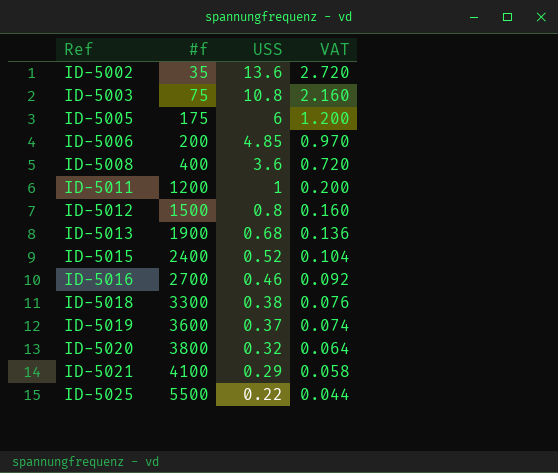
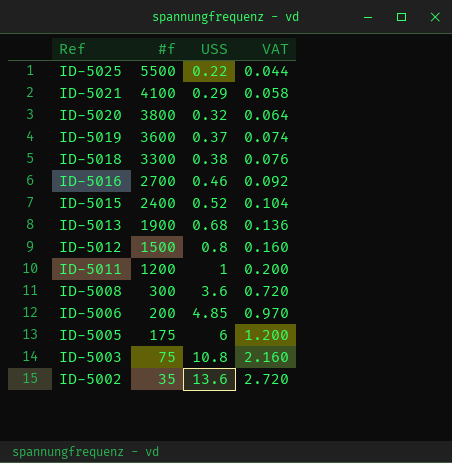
row order: Ref ascending -> Ref descending
ID-5008 | #f: 400 -> 300

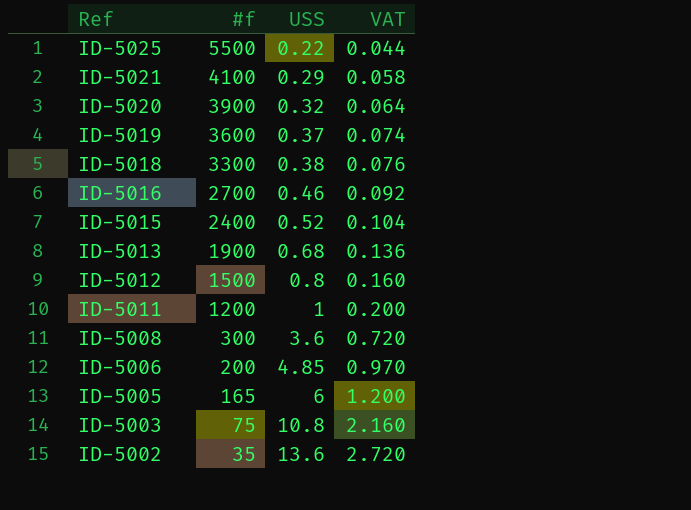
ID-5020 | #f: 3800 -> 3900
ID-5005 | #f: 175 -> 165

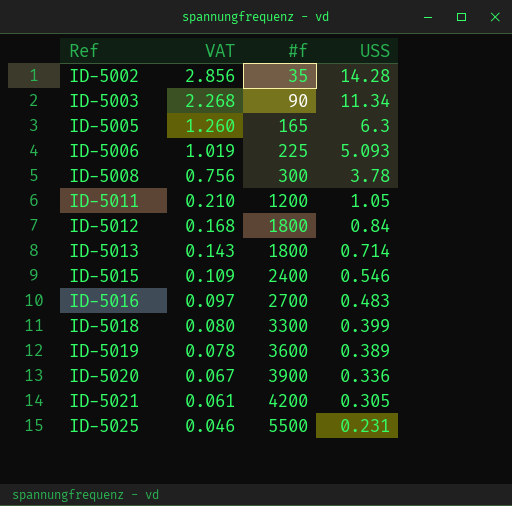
row order: Ref descending -> Ref ascending
column VAT | position: 4 -> 2
ID-5002 | VAT: 2.720 -> 2.856
ID-5002 | USS: 13.6 -> 14.28
ID-5003 | VAT: 2.160 -> 2.268
ID-5003 | #f: 75 -> 90
ID-5003 | USS: 10.8 -> 11.34
ID-5005 | VAT: 1.200 -> 1.260
ID-5005 | USS: 6 -> 6.3
ID-5006 | VAT: 0.970 -> 1.019
ID-5006 | #f: 200 -> 225
ID-5006 | USS: 4.85 -> 5.093
ID-5008 | VAT: 0.720 -> 0.756
ID-5008 | USS: 3.6 -> 3.78
ID-5011 | VAT: 0.200 -> 0.210
ID-5011 | USS: 1 -> 1.05
ID-5012 | VAT: 0.160 -> 0.168
ID-5012 | #f: 1500 -> 1800
ID-5012 | USS: 0.8 -> 0.84
ID-5013 | VAT: 0.136 -> 0.143
ID-5013 | #f: 1900 -> 1800
ID-5013 | USS: 0.68 -> 0.714
ID-5015 | VAT: 0.104 -> 0.109
ID-5015 | USS: 0.52 -> 0.546
ID-5016 | VAT: 0.092 -> 0.097
ID-5016 | USS: 0.46 -> 0.483
ID-5018 | VAT: 0.076 -> 0.080
ID-5018 | USS: 0.38 -> 0.399
ID-5019 | VAT: 0.074 -> 0.078
ID-5019 | USS: 0.37 -> 0.389
ID-5020 | VAT: 0.064 -> 0.067
ID-5020 | USS: 0.32 -> 0.336
ID-5021 | VAT: 0.058 -> 0.061
ID-5021 | #f: 4100 -> 4200
ID-5021 | USS: 0.29 -> 0.305
ID-5025 | VAT: 0.044 -> 0.046
ID-5025 | USS: 0.22 -> 0.231

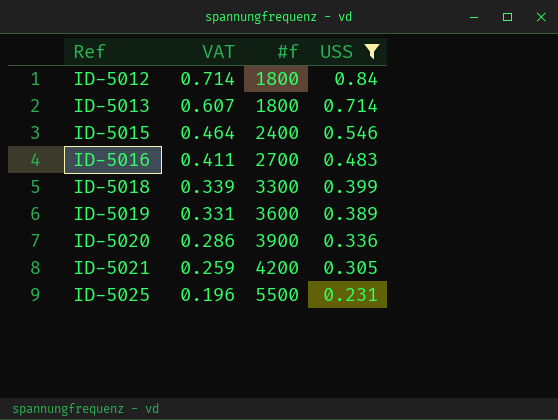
filter: none -> USS <= 0.84
column VAT | formula: [USS] * 0.2 -> [USS] * 0.85

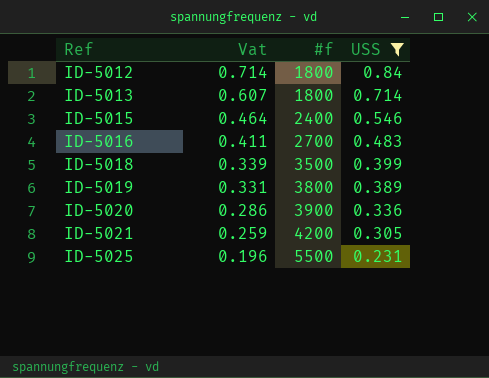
column name: VAT -> Vat
ID-5018 | #f: 3300 -> 3500
ID-5019 | #f: 3600 -> 3800

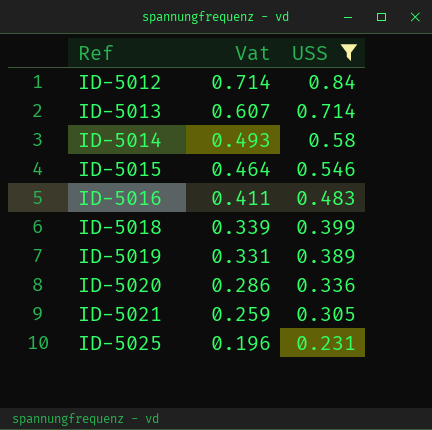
column #f | position: 3 -> none
row ID-5014: none -> 0.493 | 0.58

